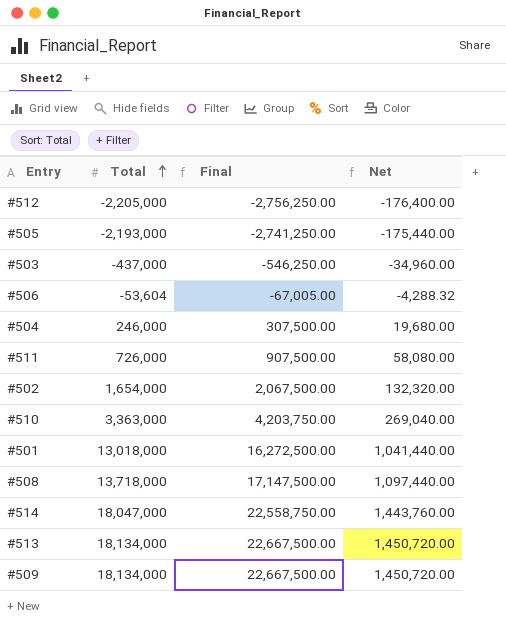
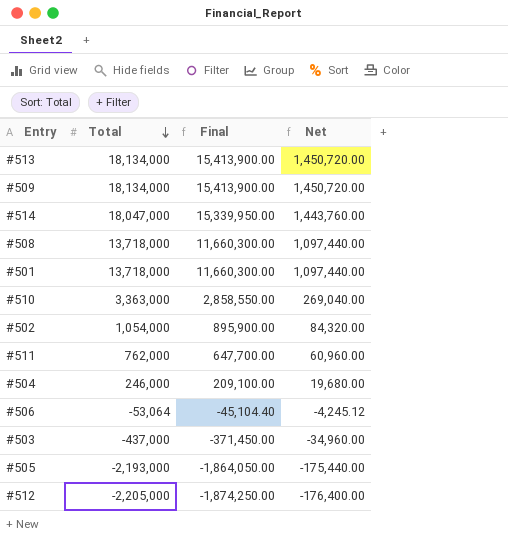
row order: Total ascending -> Total descending
column Final | formula: [Total] * 1.25 -> [Total] * 0.85
#501 | Total: 13,018,000 -> 13,718,000
#501 | Net: 1,041,440.00 -> 1,097,440.00
#502 | Total: 1,654,000 -> 1,054,000
#502 | Net: 132,320.00 -> 84,320.00
#511 | Total: 726,000 -> 762,000
#511 | Net: 58,080.00 -> 60,960.00
#506 | Total: -53,604 -> -53,064
#506 | Net: -4,288.32 -> -4,245.12

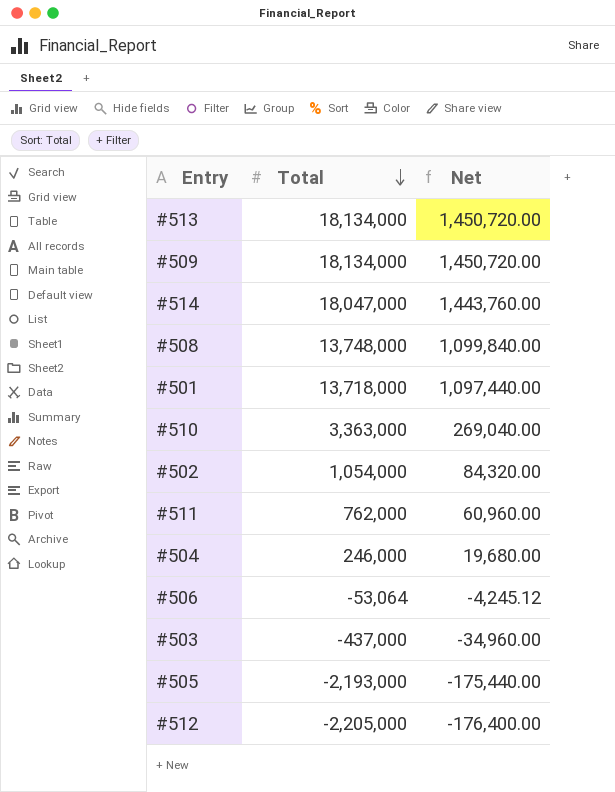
column Final | formula: [Total] * 0.85 -> none
#508 | Total: 13,718,000 -> 13,748,000
#508 | Net: 1,097,440.00 -> 1,099,840.00

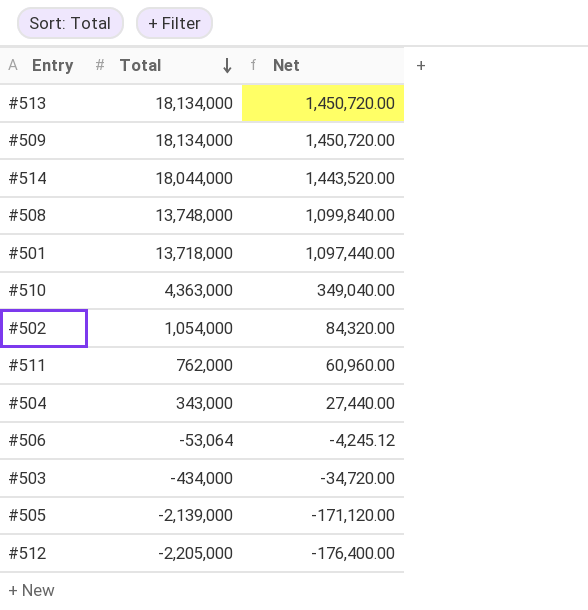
#514 | Total: 18,047,000 -> 18,044,000
#514 | Net: 1,443,760.00 -> 1,443,520.00
#510 | Total: 3,363,000 -> 4,363,000
#510 | Net: 269,040.00 -> 349,040.00
#504 | Total: 246,000 -> 343,000
#504 | Net: 19,680.00 -> 27,440.00
#503 | Total: -437,000 -> -434,000
#503 | Net: -34,960.00 -> -34,720.00
#505 | Total: -2,193,000 -> -2,139,000
#505 | Net: -175,440.00 -> -171,120.00

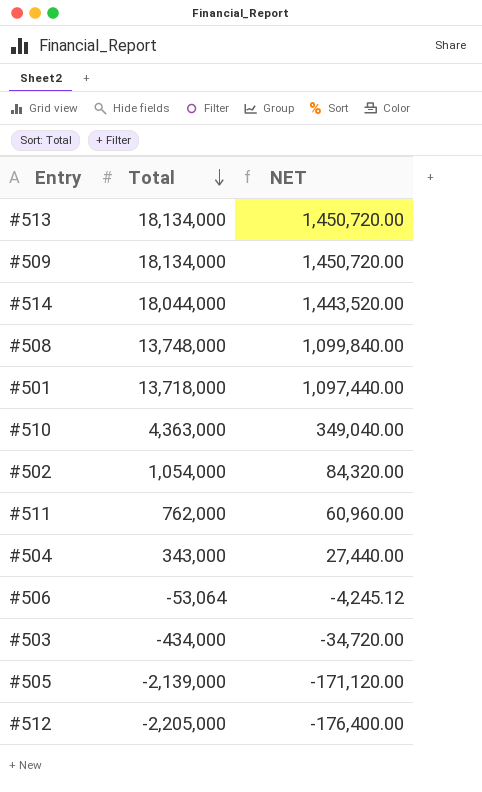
column name: Net -> NET

